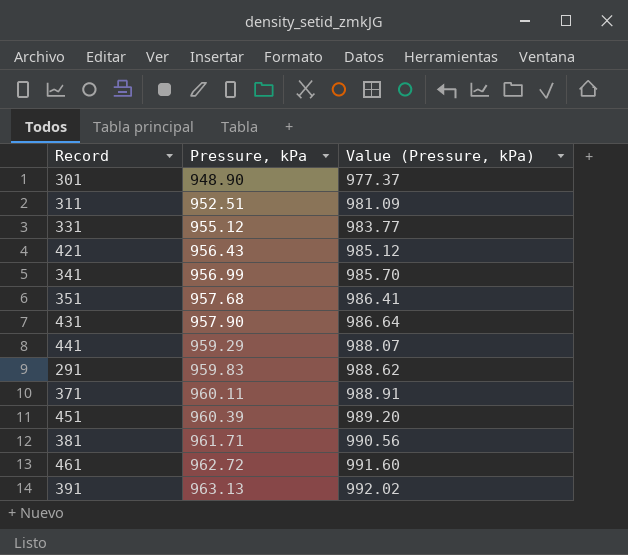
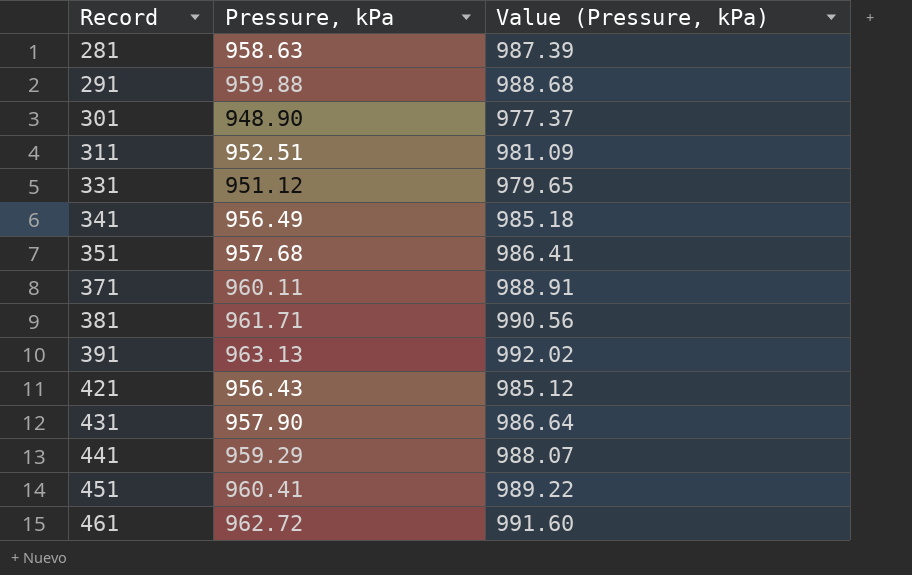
row order: Pressure, kPa ascending -> Record ascending
row 281: none -> 958.63 | 987.39
291 | Pressure, kPa: 959.83 -> 959.88
291 | Value (Pressure, kPa): 988.62 -> 988.68
331 | Pressure, kPa: 955.12 -> 951.12
331 | Value (Pressure, kPa): 983.77 -> 979.65
341 | Pressure, kPa: 956.99 -> 956.49
341 | Value (Pressure, kPa): 985.70 -> 985.18
451 | Pressure, kPa: 960.39 -> 960.41
451 | Value (Pressure, kPa): 989.20 -> 989.22

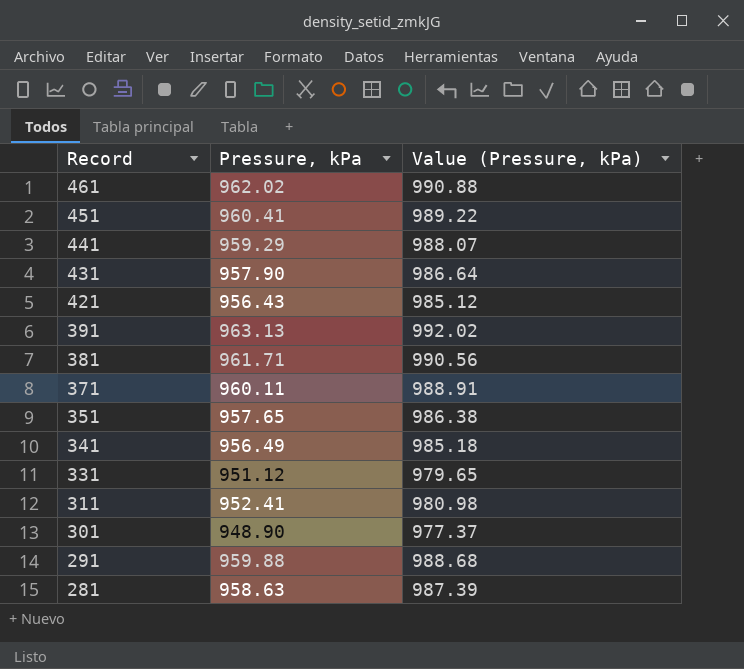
row order: Record ascending -> Record descending
461 | Pressure, kPa: 962.72 -> 962.02
461 | Value (Pressure, kPa): 991.60 -> 990.88
351 | Pressure, kPa: 957.68 -> 957.65
351 | Value (Pressure, kPa): 986.41 -> 986.38
311 | Pressure, kPa: 952.51 -> 952.41
311 | Value (Pressure, kPa): 981.09 -> 980.98

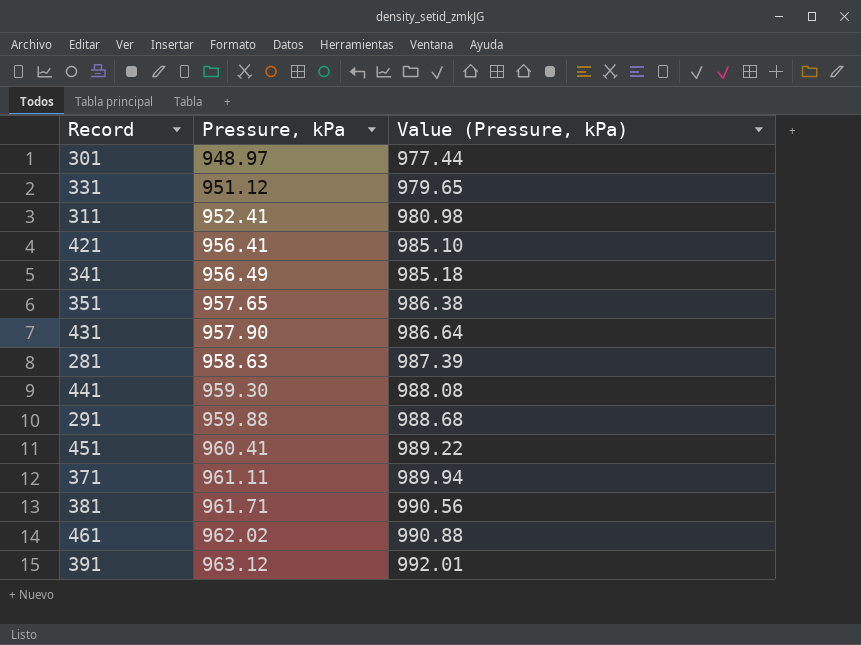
row order: Record descending -> Pressure, kPa ascending
301 | Pressure, kPa: 948.90 -> 948.97
301 | Value (Pressure, kPa): 977.37 -> 977.44
421 | Pressure, kPa: 956.43 -> 956.41
421 | Value (Pressure, kPa): 985.12 -> 985.10
441 | Pressure, kPa: 959.29 -> 959.30
441 | Value (Pressure, kPa): 988.07 -> 988.08
371 | Pressure, kPa: 960.11 -> 961.11
371 | Value (Pressure, kPa): 988.91 -> 989.94
391 | Pressure, kPa: 963.13 -> 963.12
391 | Value (Pressure, kPa): 992.02 -> 992.01

